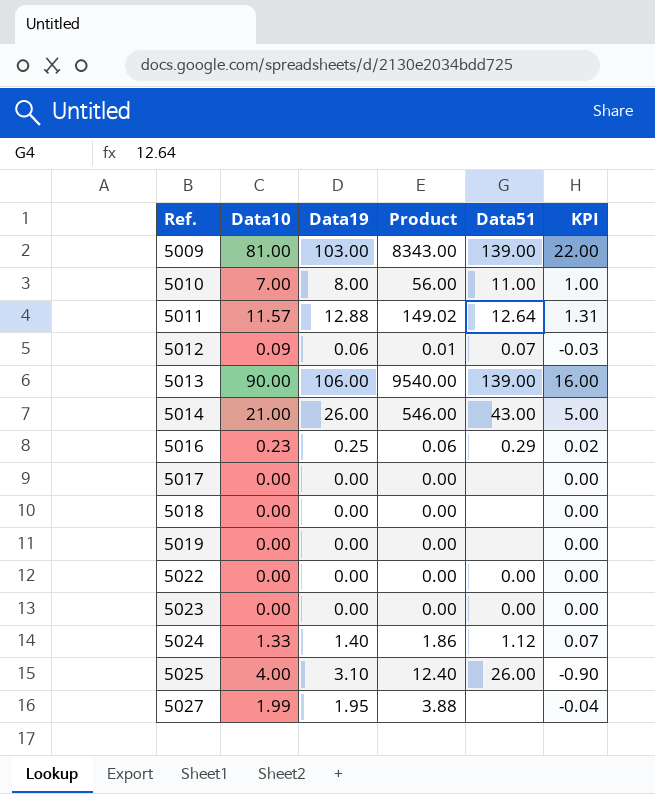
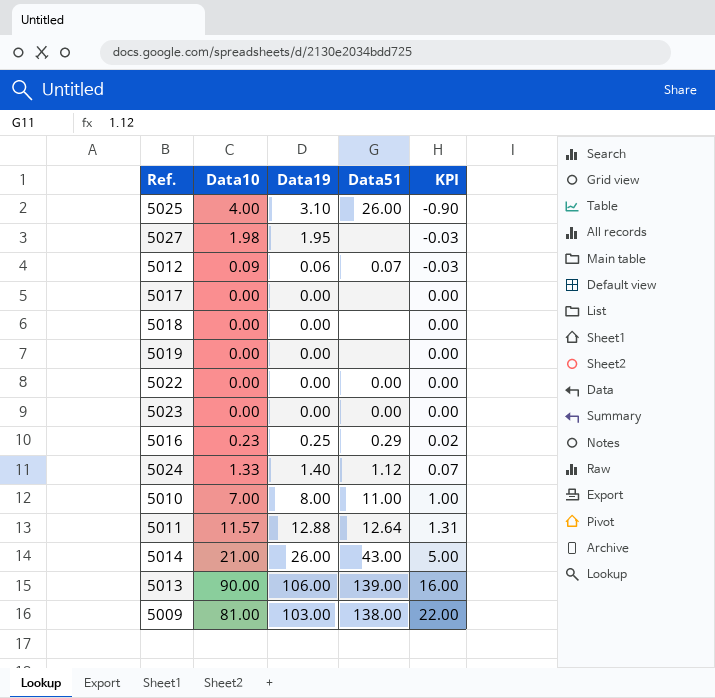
row order: Ref. ascending -> KPI ascending
column Product | formula: [Data10] * [Data19] -> none
5027 | Data10: 1.99 -> 1.98
5027 | KPI: -0.04 -> -0.03
5009 | Data51: 139.00 -> 138.00

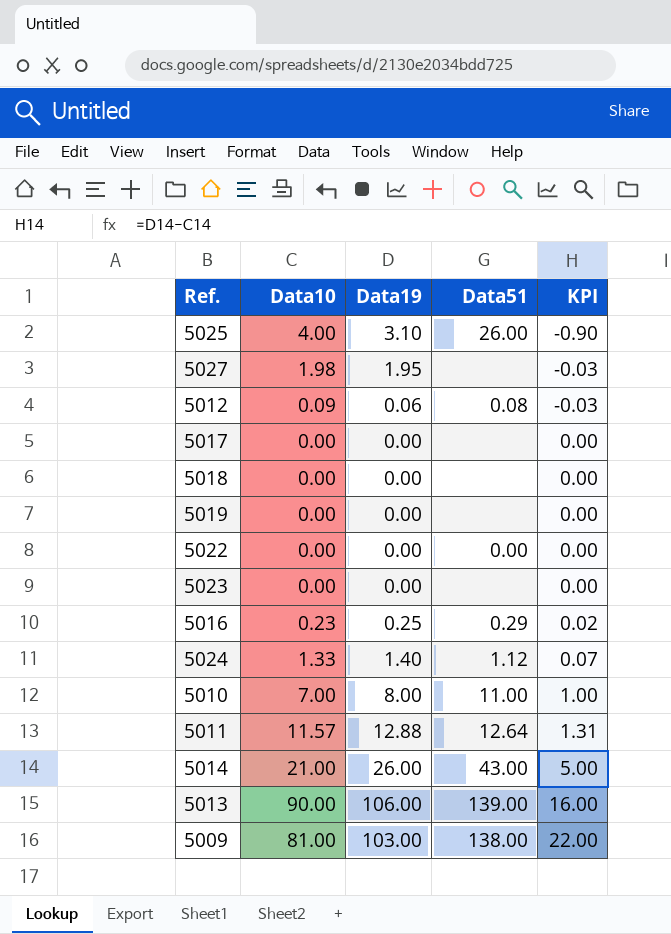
5012 | Data51: 0.07 -> 0.08
5023 | Data51: 0.00 -> none

